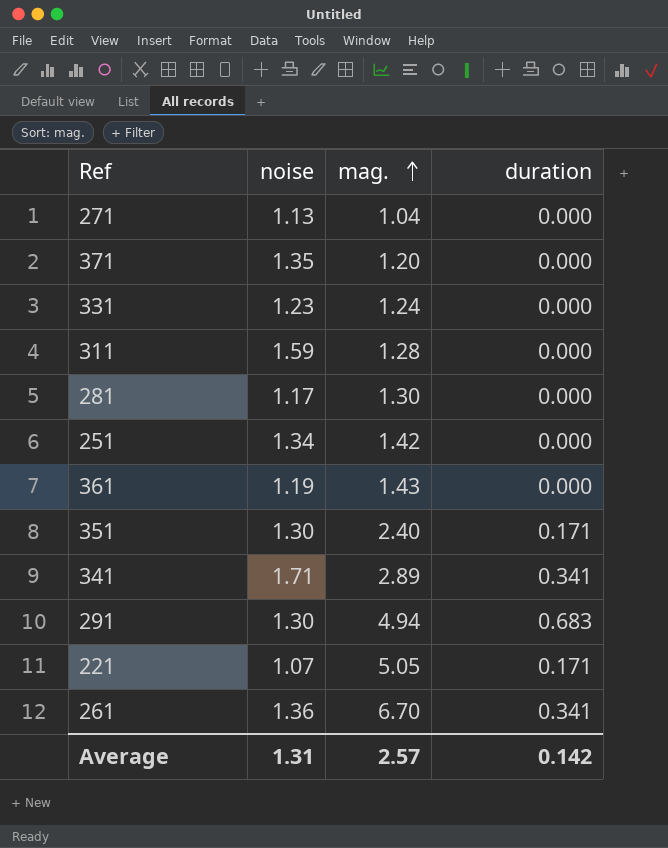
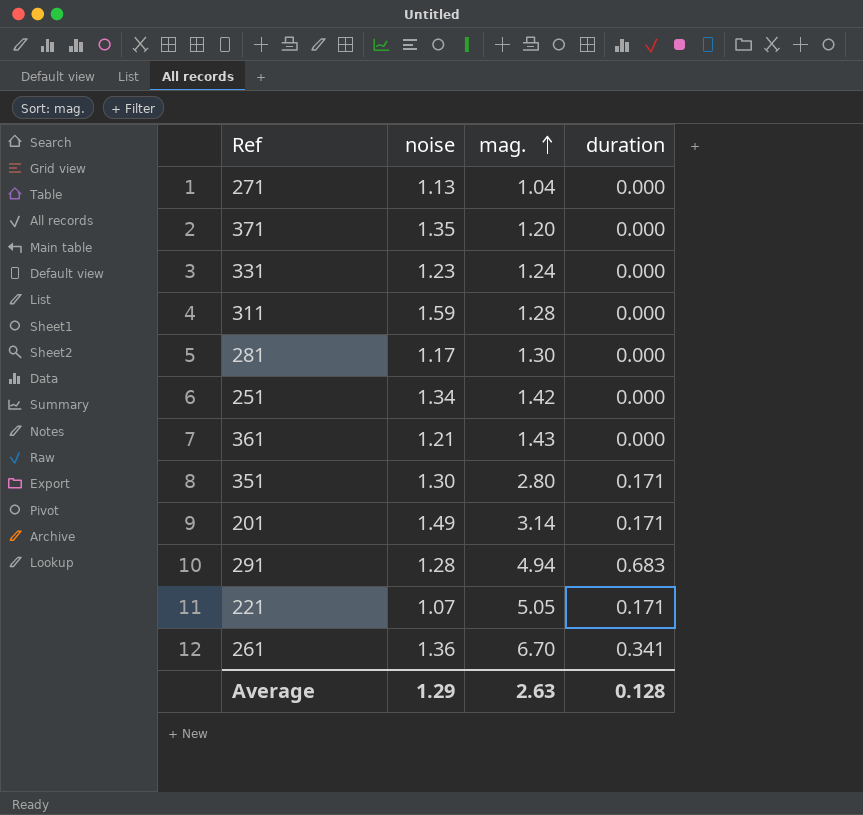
row 341: 1.71 | 2.89 | 0.341 -> none
361 | noise: 1.19 -> 1.21
351 | mag.: 2.40 -> 2.80
row 201: none -> 1.49 | 3.14 | 0.171
291 | noise: 1.30 -> 1.28
Average | noise: 1.31 -> 1.29
Average | mag.: 2.57 -> 2.63
Average | duration: 0.142 -> 0.128

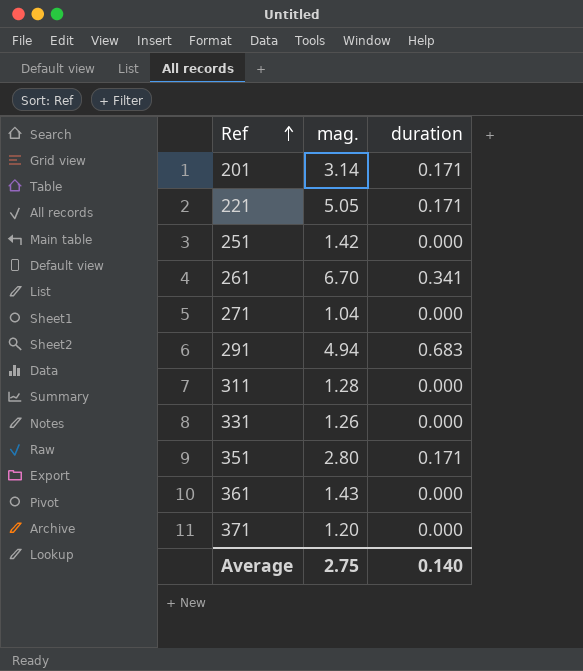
row order: mag. ascending -> Ref ascending
column noise | position: 2 -> none
row 281: 1.17 | 1.30 | 0.000 -> none
331 | mag.: 1.24 -> 1.26
Average | mag.: 2.63 -> 2.75
Average | duration: 0.128 -> 0.140

